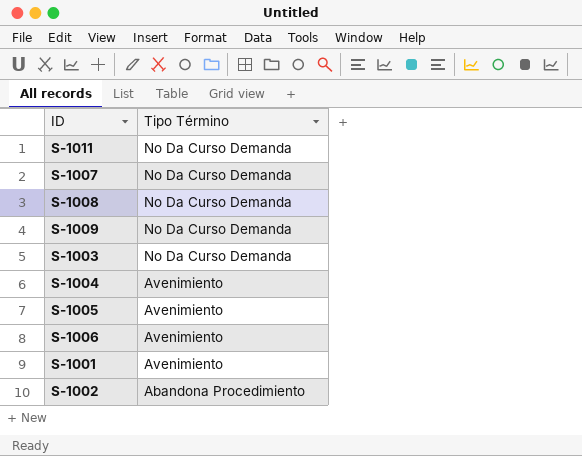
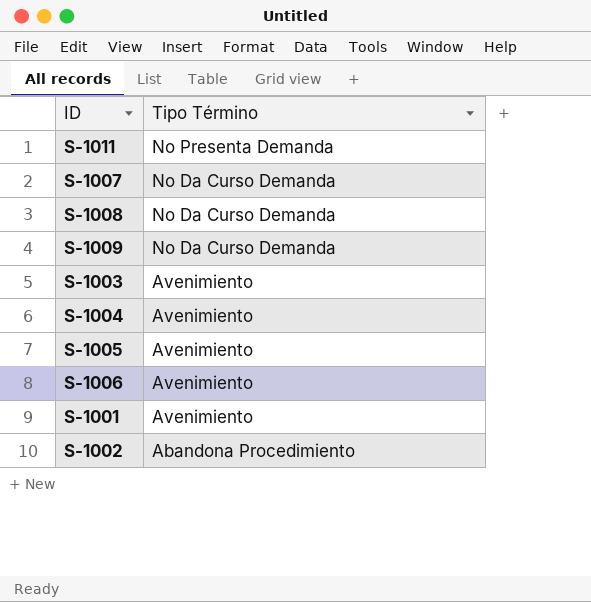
S-1011 | Tipo Término: No Da Curso Demanda -> No Presenta Demanda
S-1003 | Tipo Término: No Da Curso Demanda -> Avenimiento

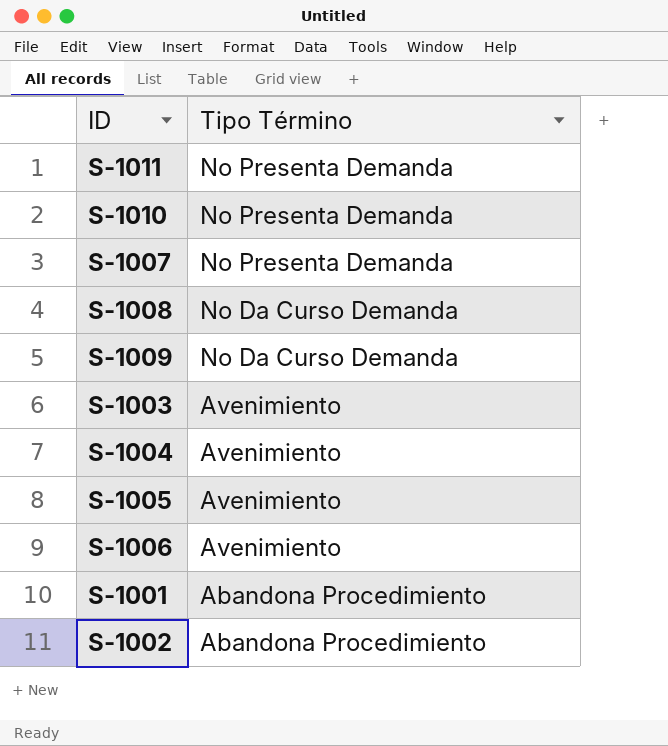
row S-1010: none -> No Presenta Demanda
S-1007 | Tipo Término: No Da Curso Demanda -> No Presenta Demanda
S-1001 | Tipo Término: Avenimiento -> Abandona Procedimiento

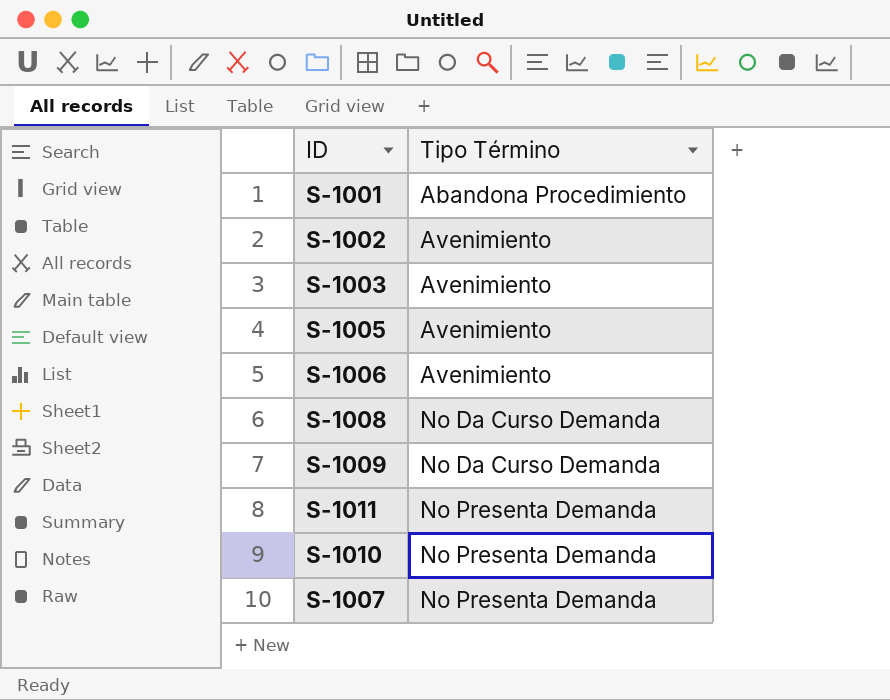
row order: Tipo Término descending -> Tipo Término ascending
row S-1004: Avenimiento -> none
S-1002 | Tipo Término: Abandona Procedimiento -> Avenimiento

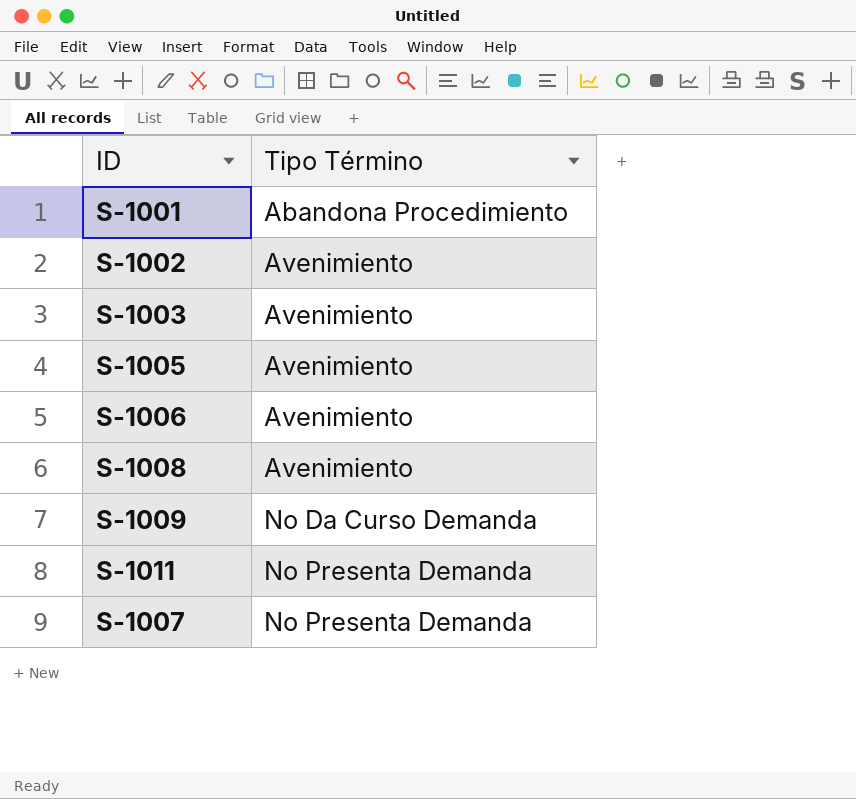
row S-1010: No Presenta Demanda -> none
S-1008 | Tipo Término: No Da Curso Demanda -> Avenimiento

